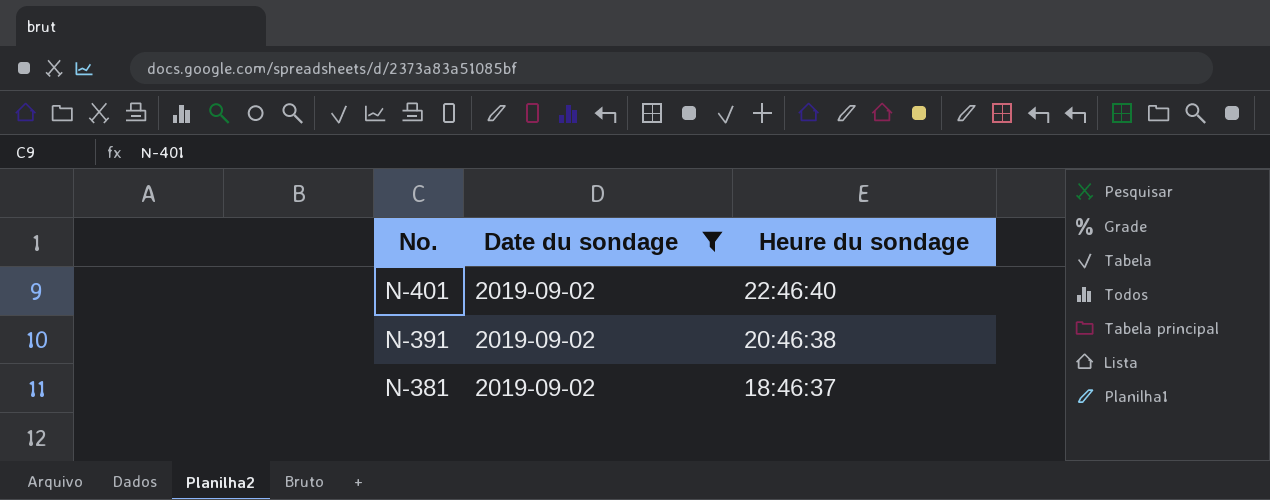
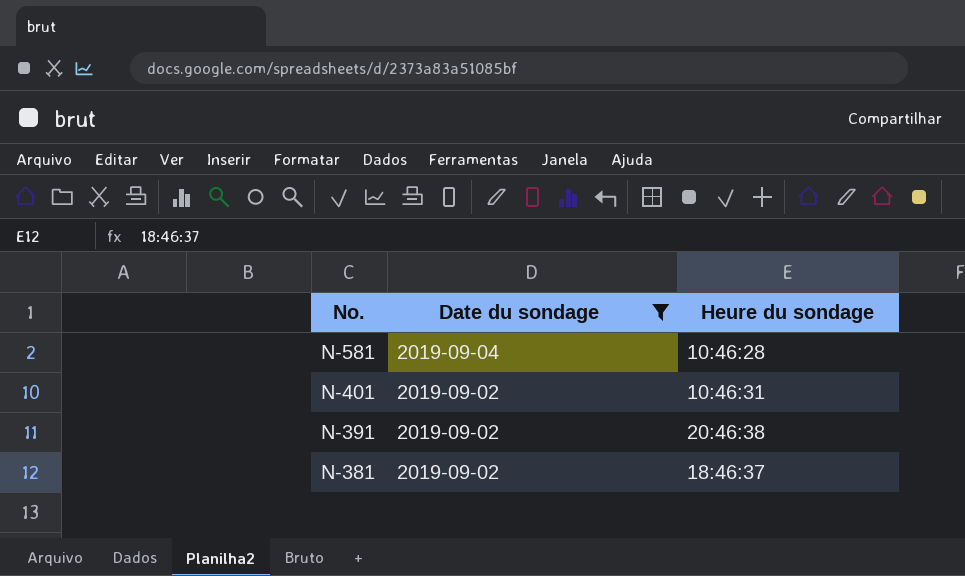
row N-581: none -> 2019-09-04 | 10:46:28
N-401 | Heure du sondage: 22:46:40 -> 10:46:31

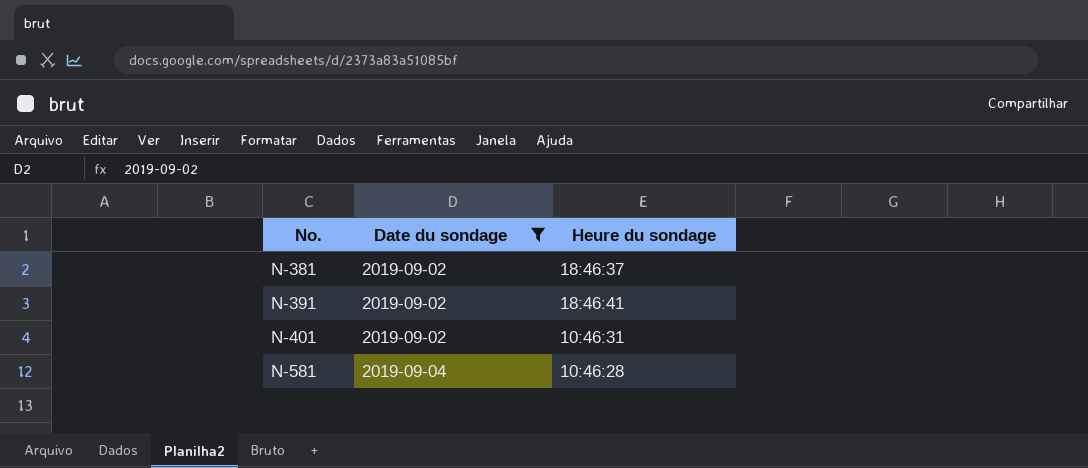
row order: No. descending -> No. ascending
N-391 | Heure du sondage: 20:46:38 -> 18:46:41

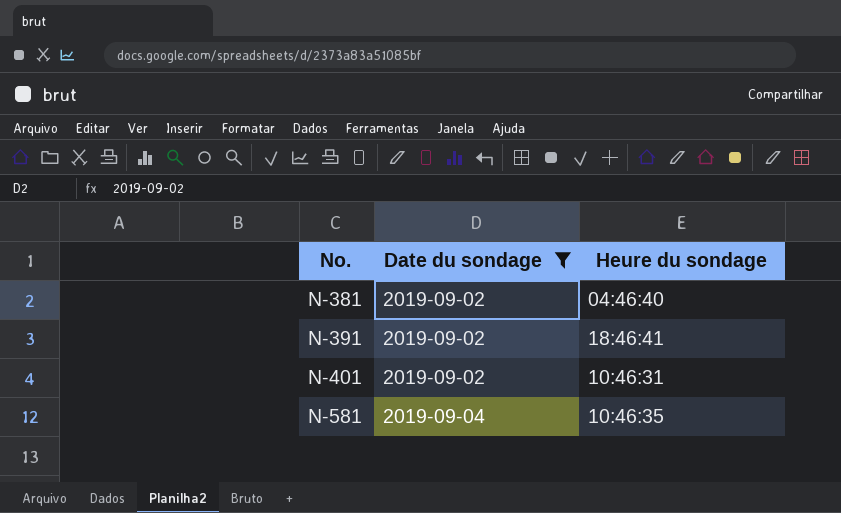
N-381 | Heure du sondage: 18:46:37 -> 04:46:40
N-581 | Heure du sondage: 10:46:28 -> 10:46:35

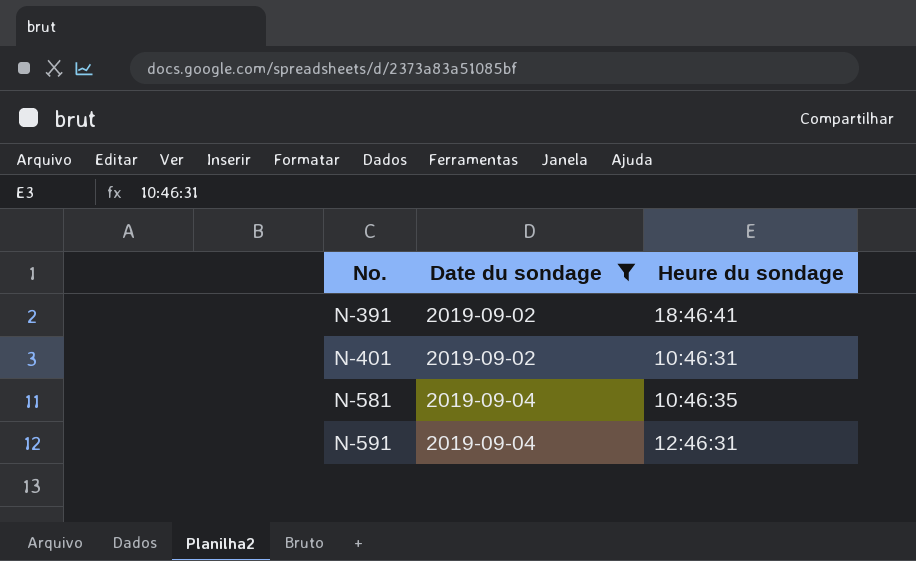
row N-381: 2019-09-02 | 04:46:40 -> none
row N-591: none -> 2019-09-04 | 12:46:31

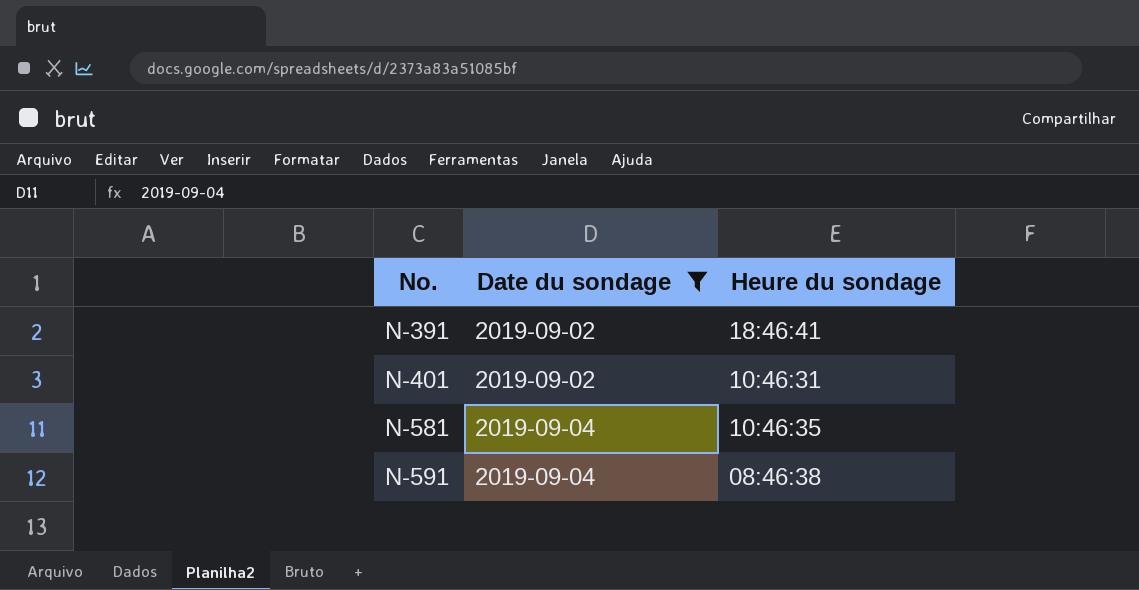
N-591 | Heure du sondage: 12:46:31 -> 08:46:38

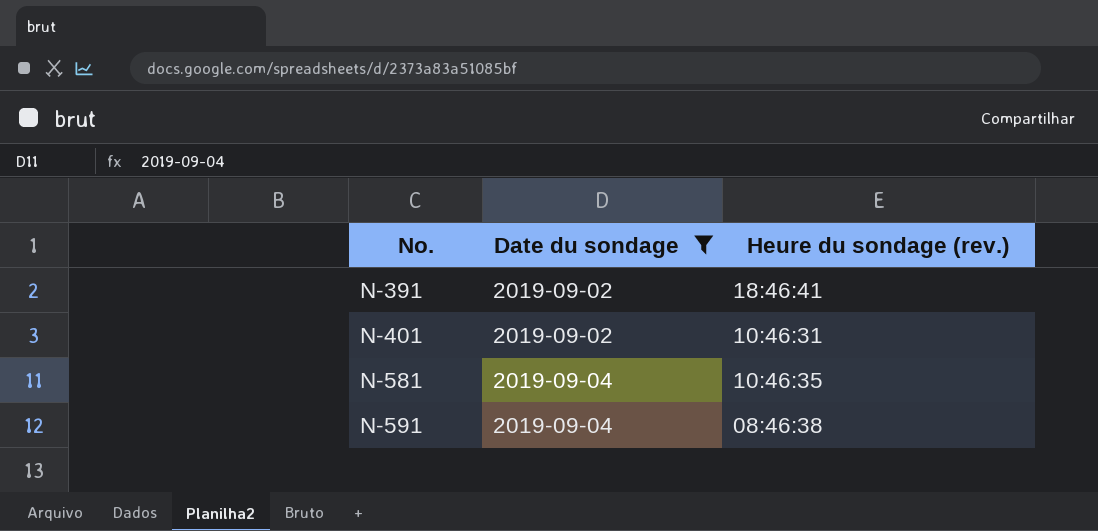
column name: Heure du sondage -> Heure du sondage (rev.)

